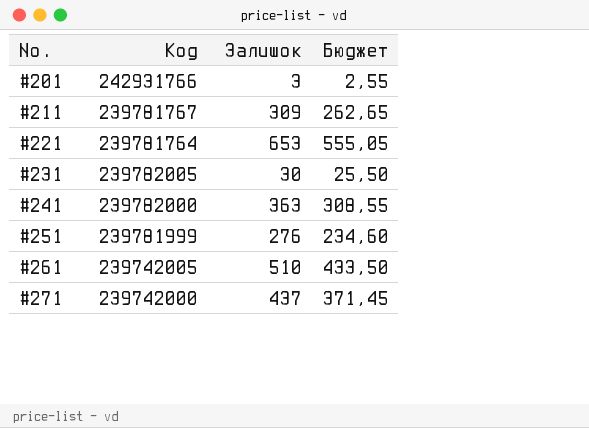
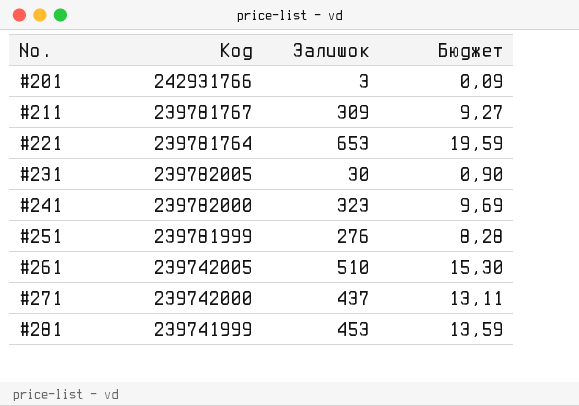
column Бюджет | formula: [Залишок] * 0,85 -> [Залишок] * 0,03
#241 | Залишок: 363 -> 323
row #281: none -> 239741999 | 453 | 13,59

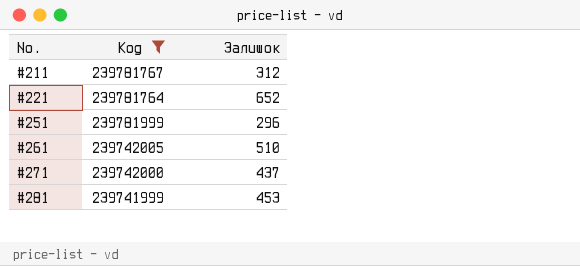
filter: none -> Код <= 239781999
column Бюджет | formula: [Залишок] * 0,03 -> none
#211 | Залишок: 309 -> 312
#221 | Залишок: 653 -> 652
#251 | Залишок: 276 -> 296

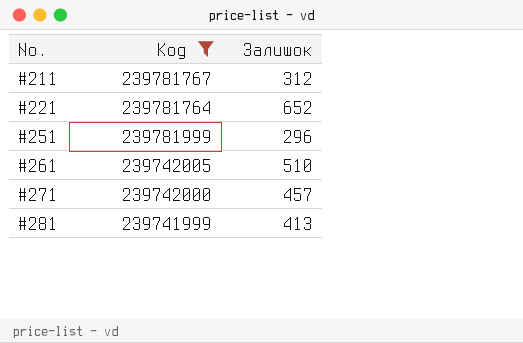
#271 | Залишок: 437 -> 457
#281 | Залишок: 453 -> 413

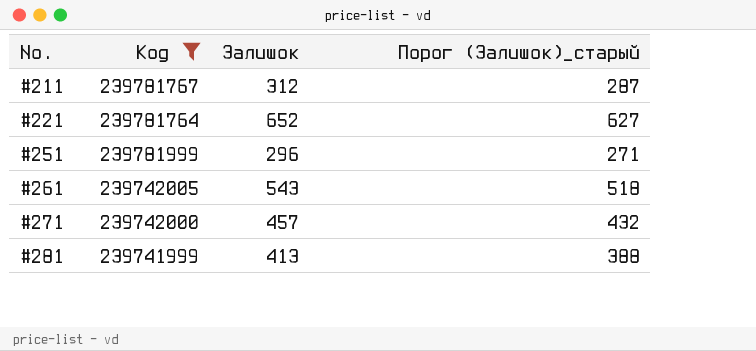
column Порог (Залишок)_старый | formula: none -> [Залишок] - 25
#261 | Залишок: 510 -> 543

